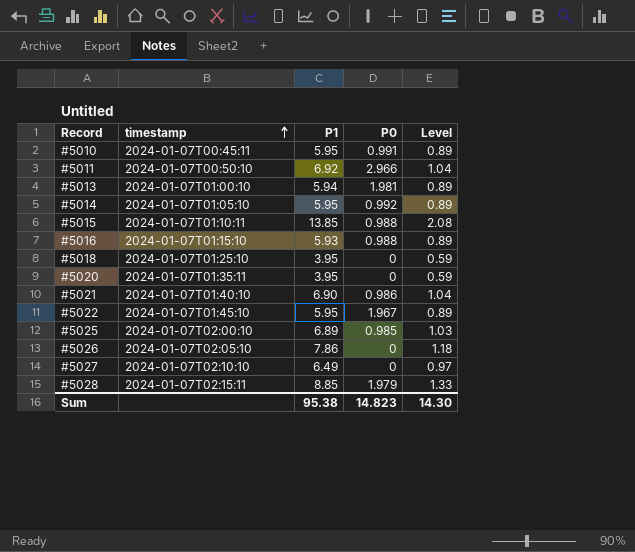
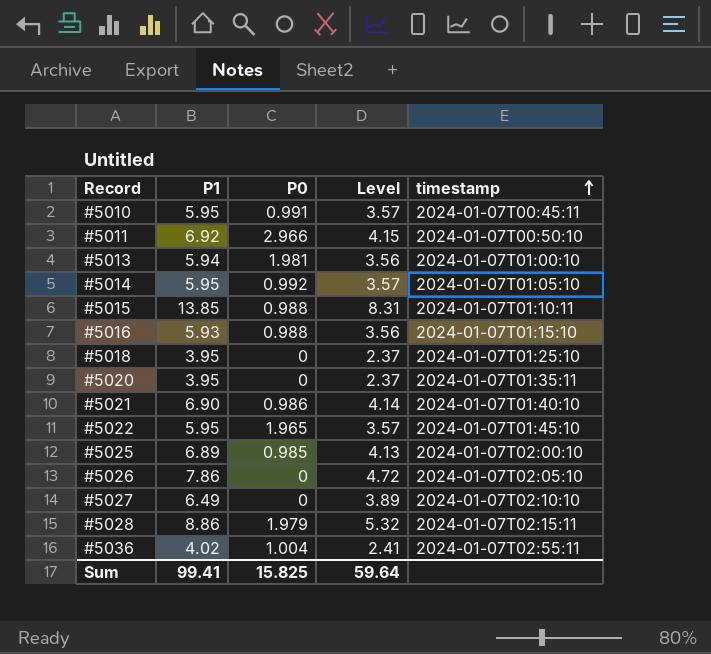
column Level | formula: [P1] * 0.15 -> [P1] * 0.6
column timestamp | position: 2 -> 5
#5022 | P0: 1.967 -> 1.965
#5028 | P1: 8.85 -> 8.86
row #5036: none -> 4.02 | 1.004 | 2.41 | 2024-01-07T02:55:11
Sum | P1: 95.38 -> 99.41
Sum | P0: 14.823 -> 15.825
Sum | Level: 14.30 -> 59.64

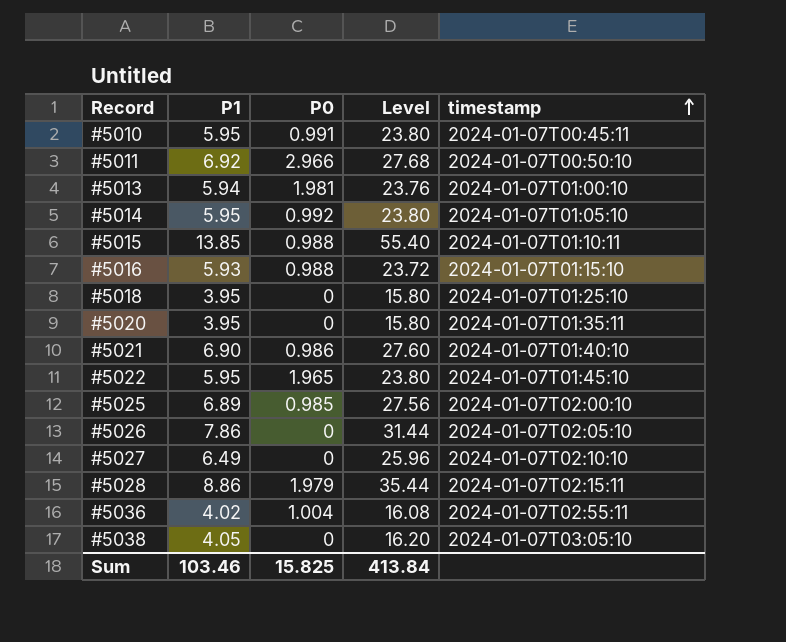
column Level | formula: [P1] * 0.6 -> [P1] * 4
row #5038: none -> 4.05 | 0 | 16.20 | 2024-01-07T03:05:10
Sum | P1: 99.41 -> 103.46
Sum | Level: 59.64 -> 413.84

